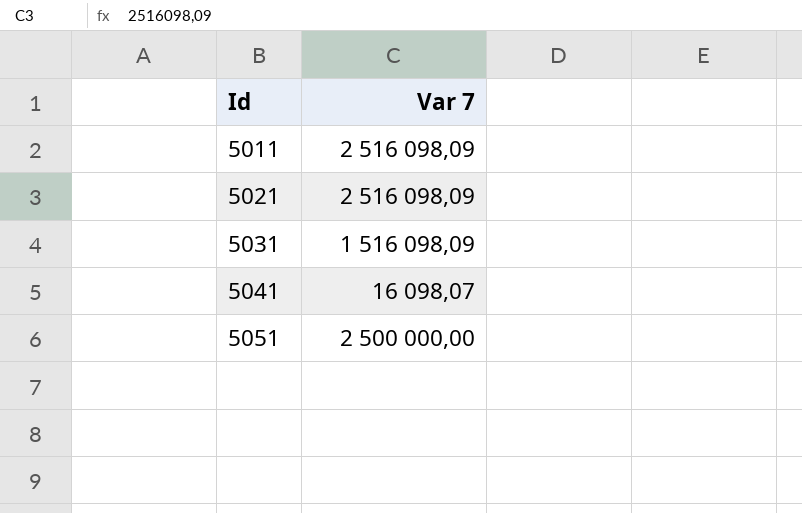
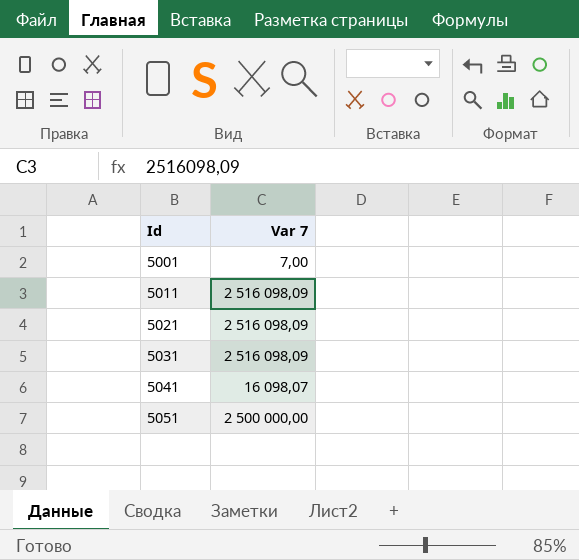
row 5001: none -> 7,00
5031 | Var 7: 1 516 098,09 -> 2 516 098,09

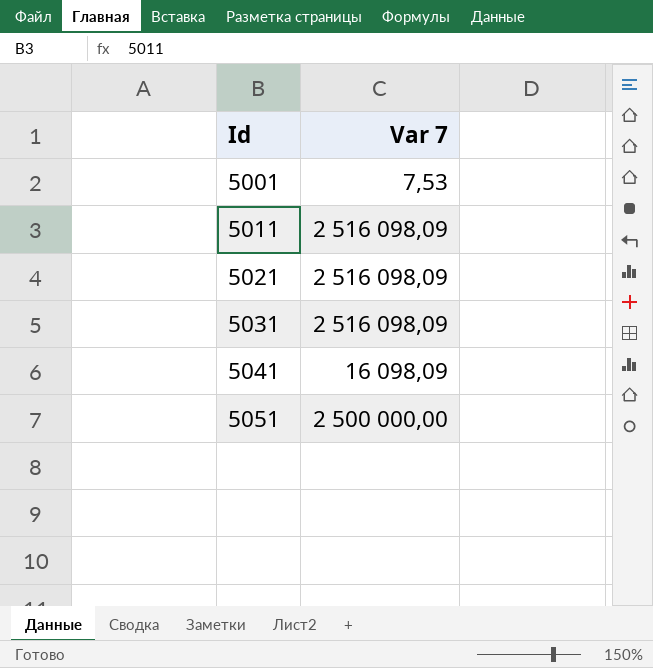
5001 | Var 7: 7,00 -> 7,53
5041 | Var 7: 16 098,07 -> 16 098,09

